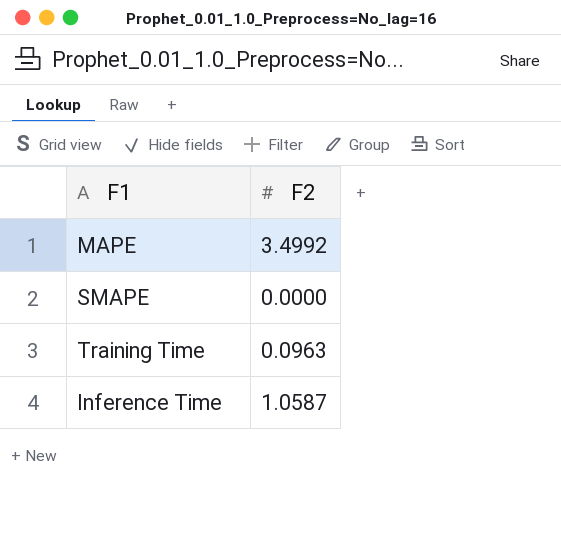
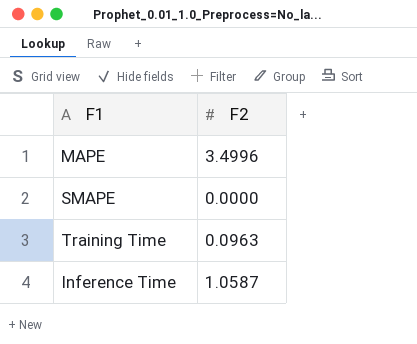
MAPE | F2: 3.4992 -> 3.4996

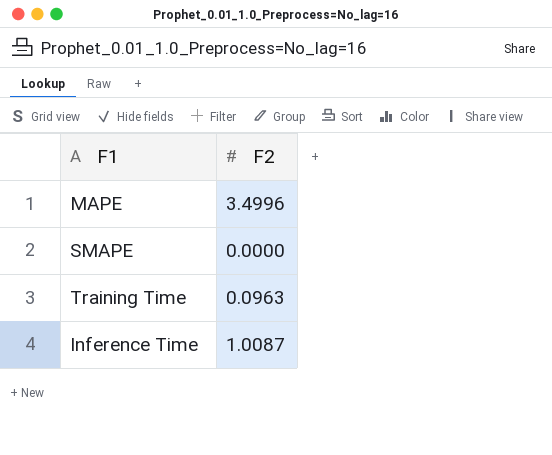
Inference Time | F2: 1.0587 -> 1.0087

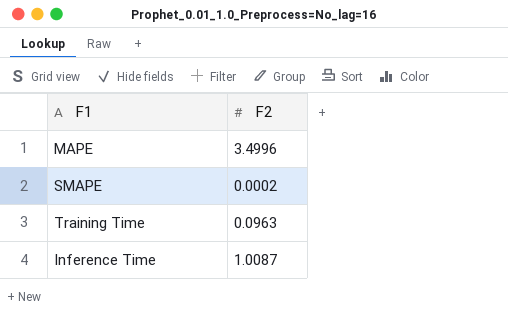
SMAPE | F2: 0.0000 -> 0.0002

